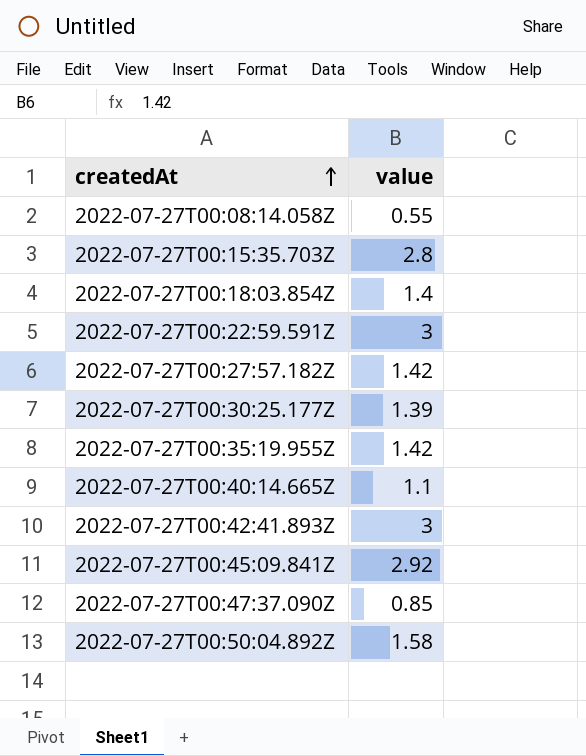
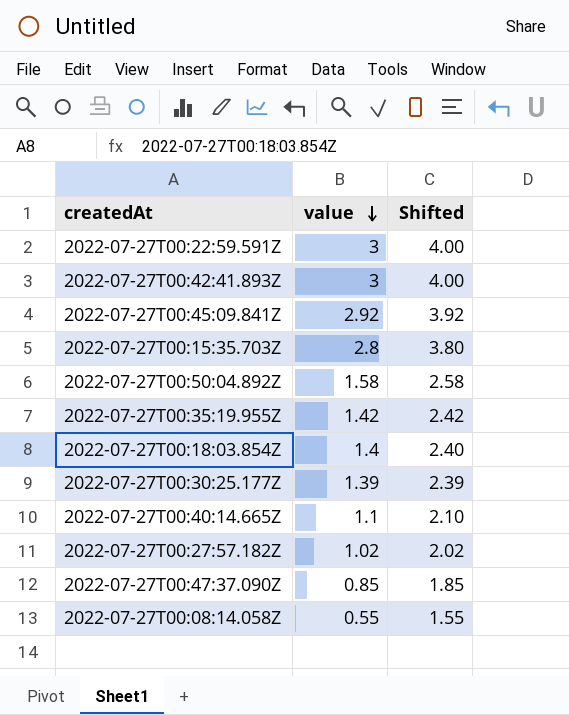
row order: createdAt ascending -> value descending
column Shifted | formula: none -> [value] + 1
2022-07-27T00:27:57.182Z | value: 1.42 -> 1.02

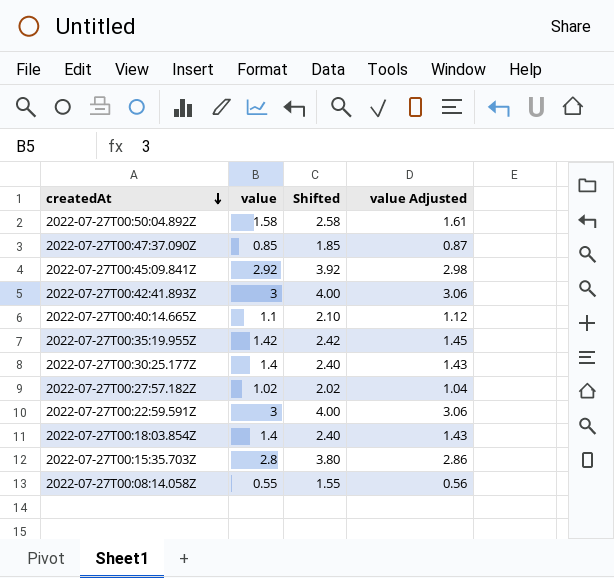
row order: value descending -> createdAt descending
column value Adjusted | formula: none -> [value] * 1.02
2022-07-27T00:30:25.177Z | value: 1.39 -> 1.4
2022-07-27T00:30:25.177Z | Shifted: 2.39 -> 2.40

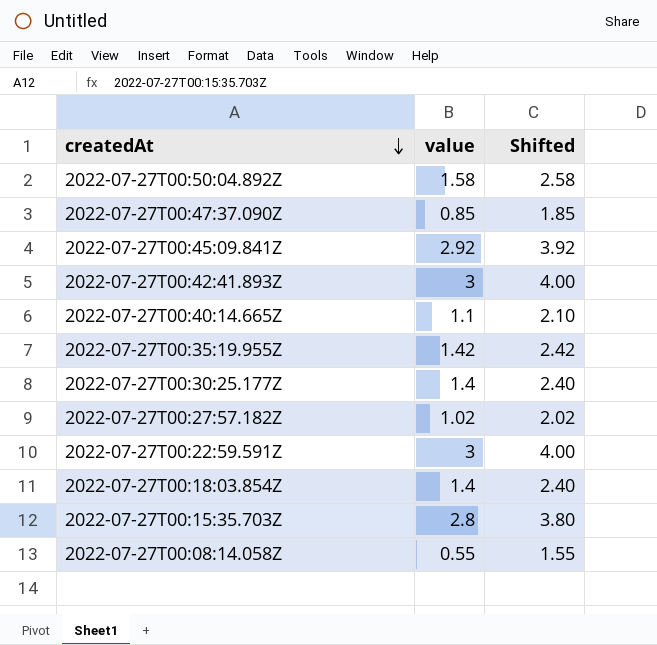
column value Adjusted | formula: [value] * 1.02 -> none

